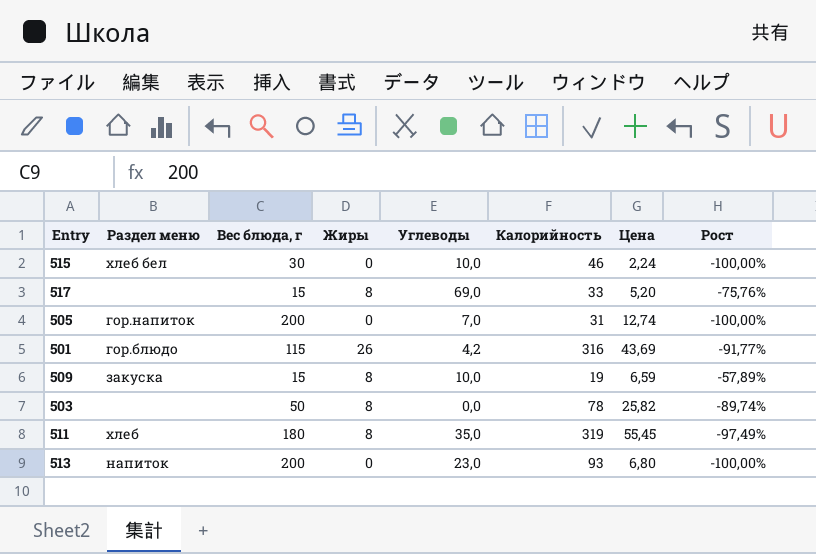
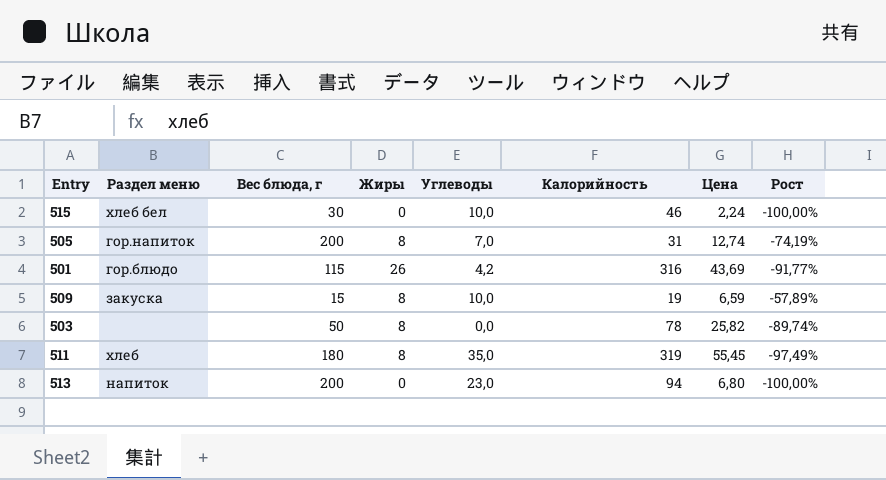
row 517: none | 15 | 8 | 69,0 | 33 | 5,20 | -75,76% -> none
505 | Жиры: 0 -> 8
505 | Рост: -100,00% -> -74,19%
513 | Калорийность: 93 -> 94

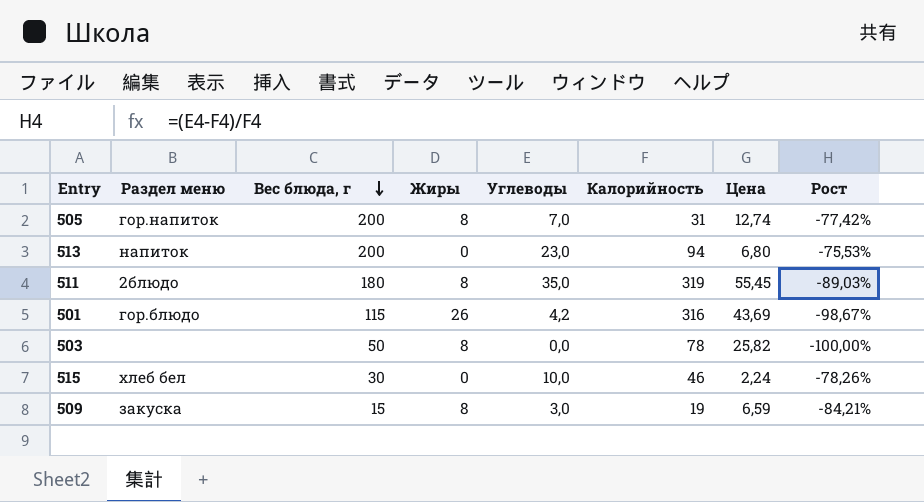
row order: none -> Вес блюда, г descending
column Рост | formula: ([Жиры] - [Калорийность]) / [Калорийность] -> ([Углеводы] - [Калорийность]) / [Калорийность]
511 | Раздел меню: хлеб -> 2блюдо
509 | Углеводы: 10,0 -> 3,0

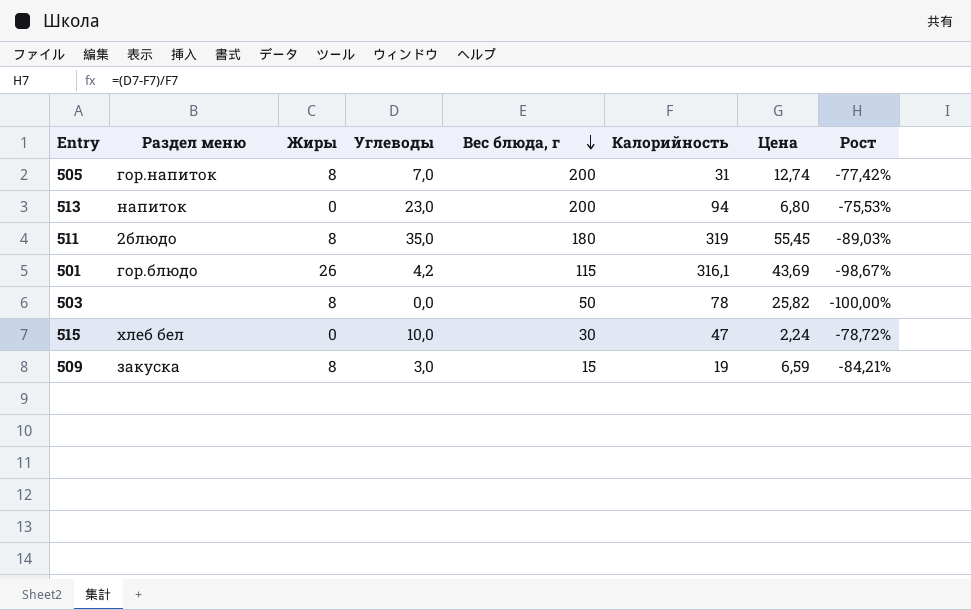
column Вес блюда, г | position: 3 -> 5
501 | Калорийность: 316 -> 316,1
515 | Калорийность: 46 -> 47
515 | Рост: -78,26% -> -78,72%

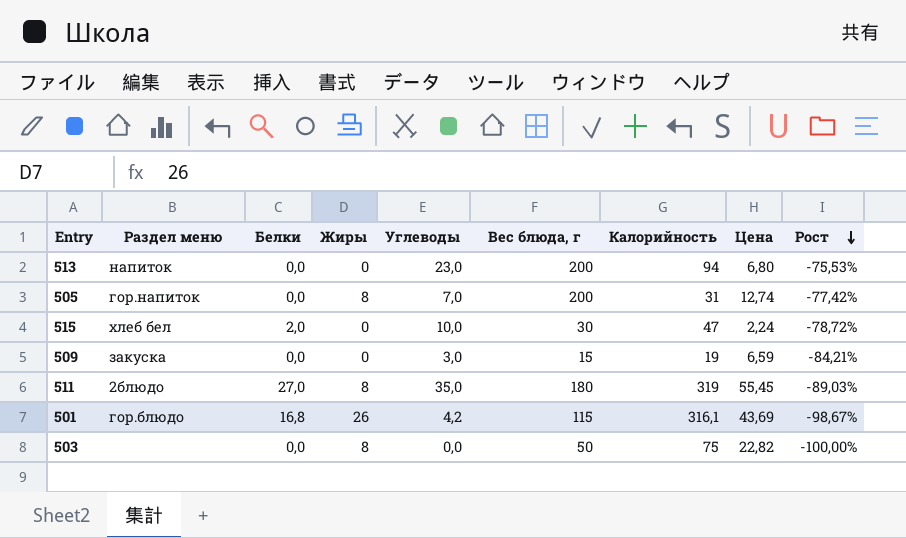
row order: Вес блюда, г descending -> Рост descending
column Белки | position: none -> 3
509 | Жиры: 8 -> 0
503 | Калорийность: 78 -> 75
503 | Цена: 25,82 -> 22,82

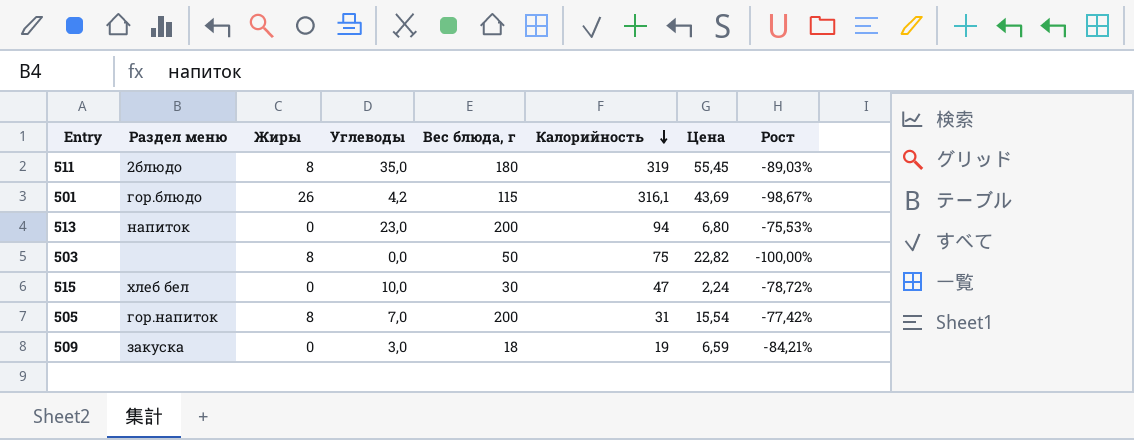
row order: Рост descending -> Калорийность descending
column Белки | position: 3 -> none
505 | Цена: 12,74 -> 15,54
509 | Вес блюда, г: 15 -> 18

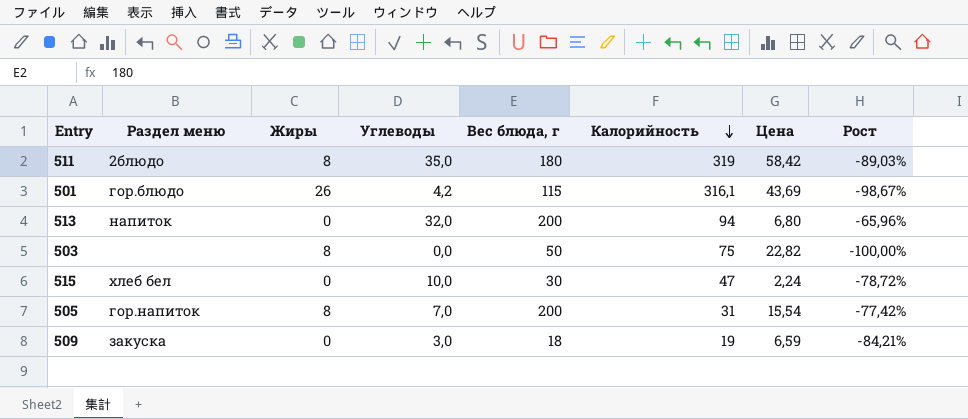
511 | Цена: 55,45 -> 58,42
513 | Углеводы: 23,0 -> 32,0
513 | Рост: -75,53% -> -65,96%

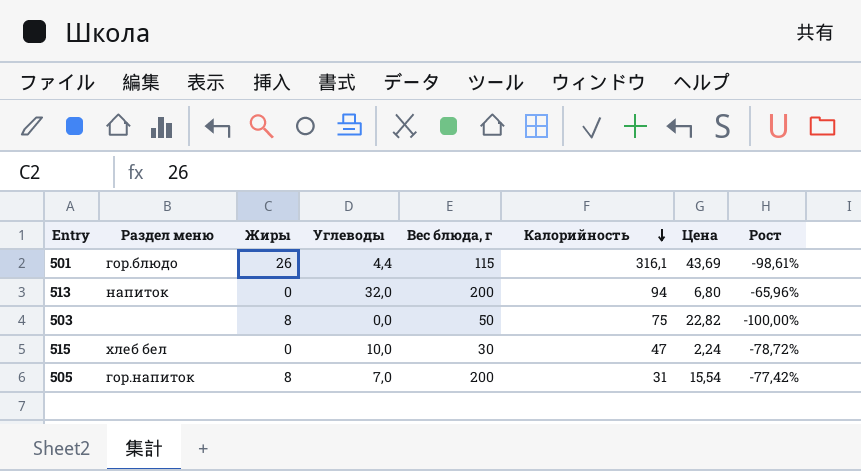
row 511: 2блюдо | 8 | 35,0 | 180 | 319 | 58,42 | -89,03% -> none
row 509: закуска | 0 | 3,0 | 18 | 19 | 6,59 | -84,21% -> none
501 | Углеводы: 4,2 -> 4,4
501 | Рост: -98,67% -> -98,61%

